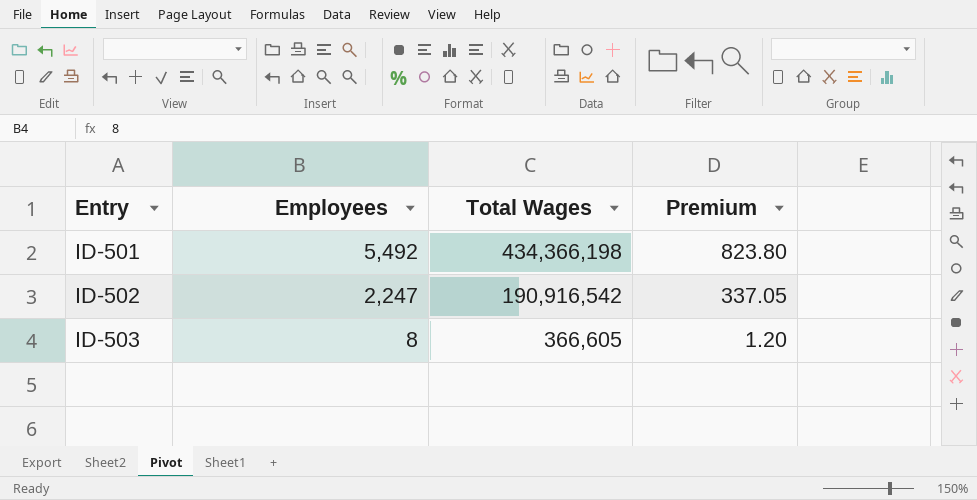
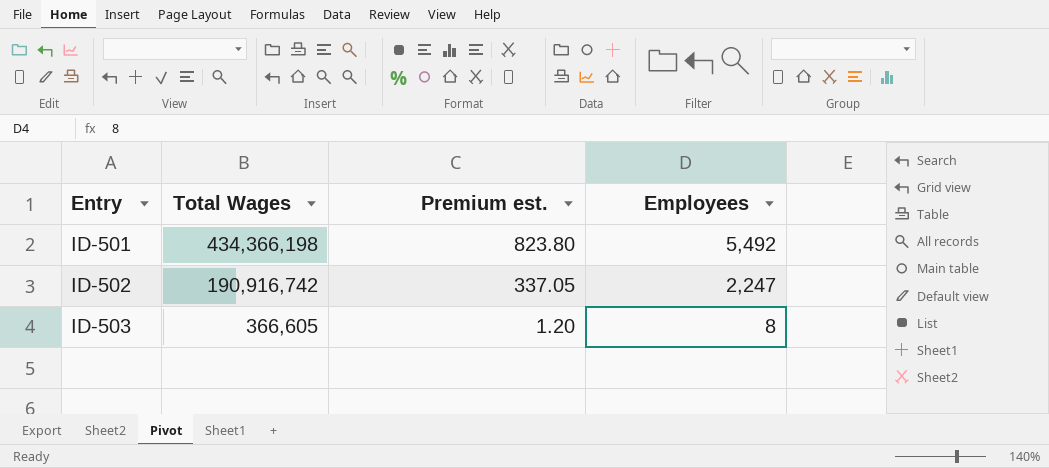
column name: Premium -> Premium est.
column Employees | position: 2 -> 4
ID-502 | Total Wages: 190,916,542 -> 190,916,742

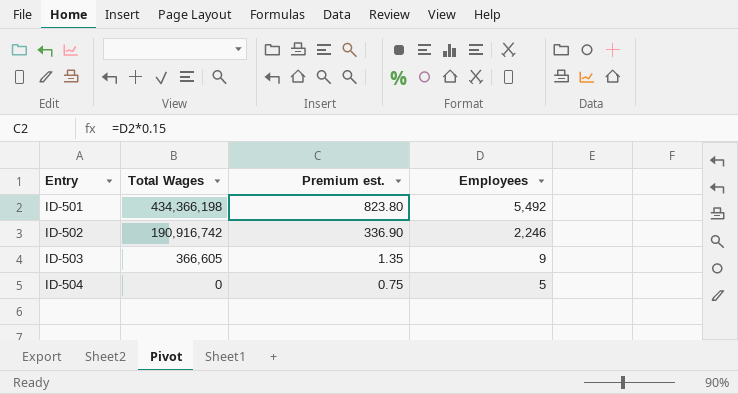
ID-502 | Premium est.: 337.05 -> 336.90
ID-502 | Employees: 2,247 -> 2,246
ID-503 | Premium est.: 1.20 -> 1.35
ID-503 | Employees: 8 -> 9
row ID-504: none -> 0 | 0.75 | 5

